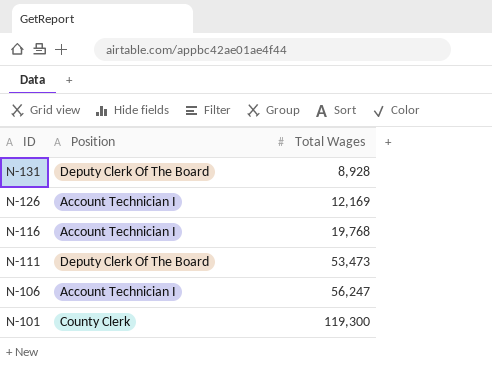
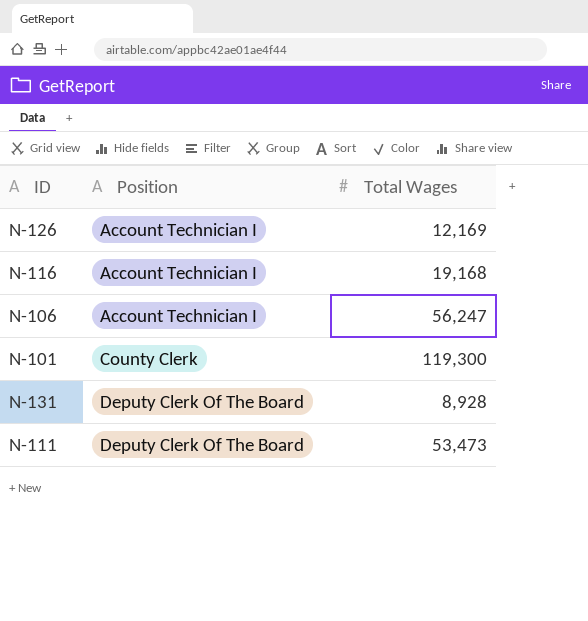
row order: ID descending -> Position ascending
N-116 | Total Wages: 19,768 -> 19,168

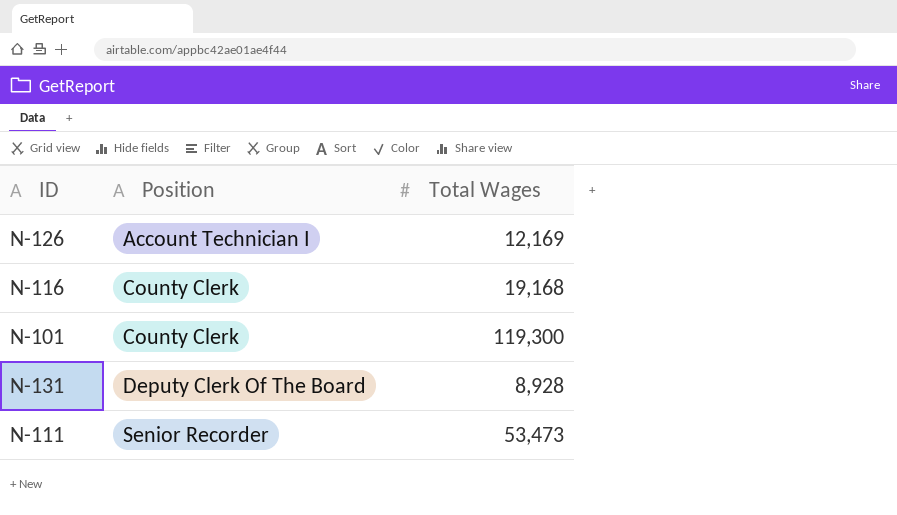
row N-106: Account Technician I | 56,247 -> none
N-116 | Position: Account Technician I -> County Clerk
N-111 | Position: Deputy Clerk Of The Board -> Senior Recorder

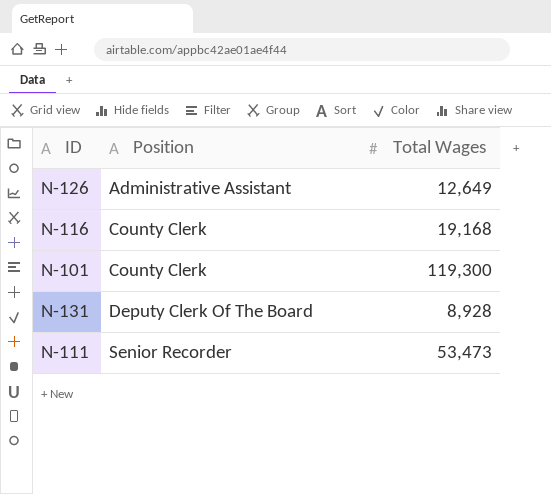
N-126 | Position: Account Technician I -> Administrative Assistant
N-126 | Total Wages: 12,169 -> 12,649

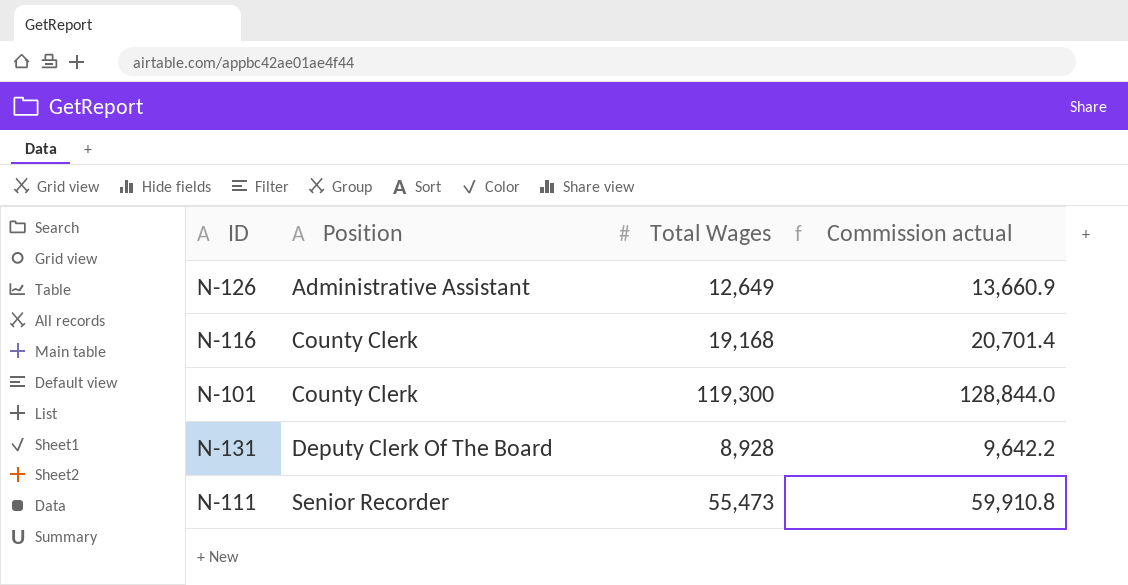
column Commission actual | formula: none -> [Total Wages] * 1.08
N-111 | Total Wages: 53,473 -> 55,473

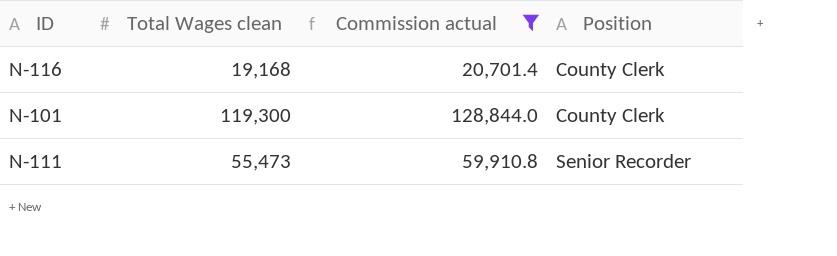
filter: none -> Commission actual >= 20,701.4
column name: Total Wages -> Total Wages clean
column Position | position: 2 -> 4

